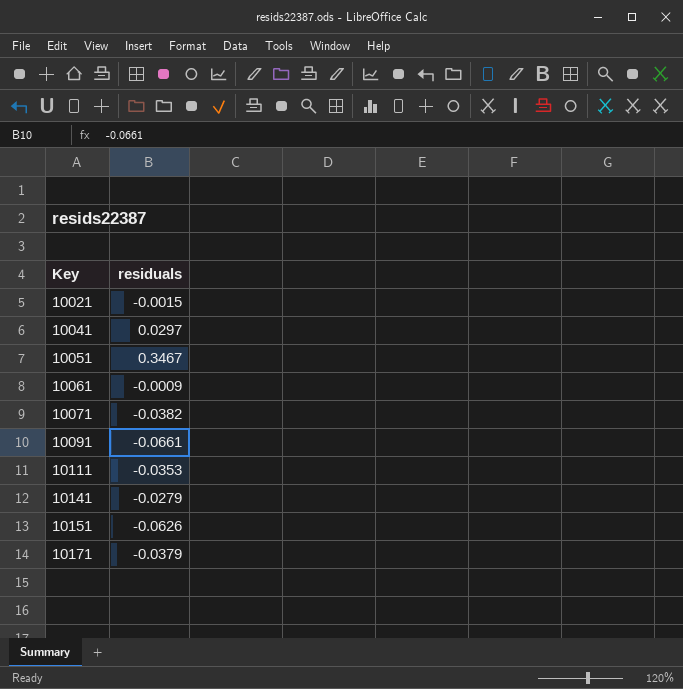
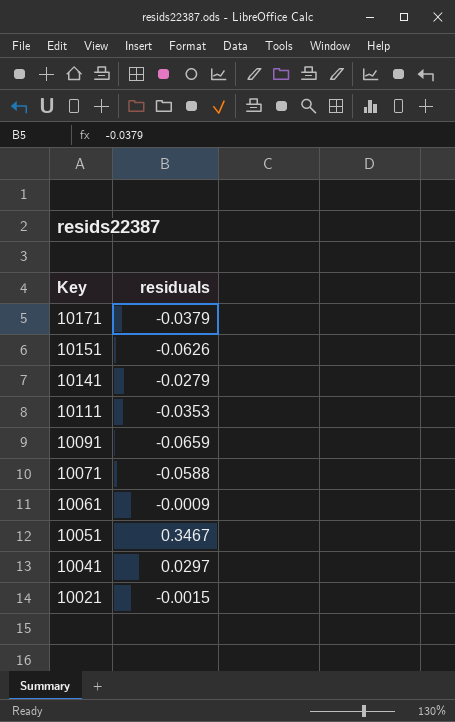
row order: Key ascending -> Key descending
10091 | residuals: -0.0661 -> -0.0659
10071 | residuals: -0.0382 -> -0.0588

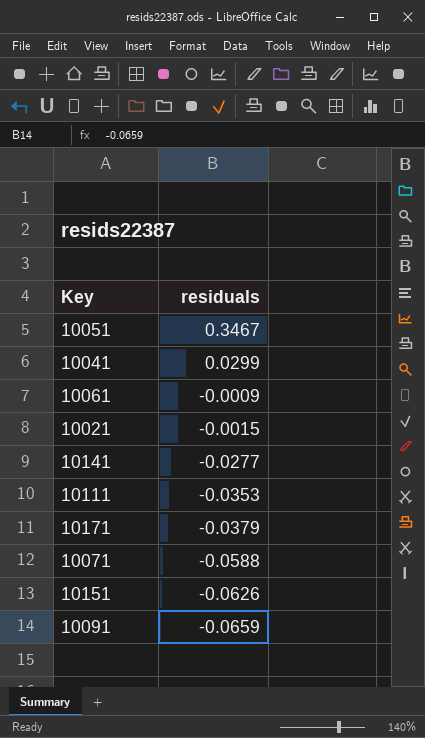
row order: Key descending -> residuals descending
10041 | residuals: 0.0297 -> 0.0299
10141 | residuals: -0.0279 -> -0.0277

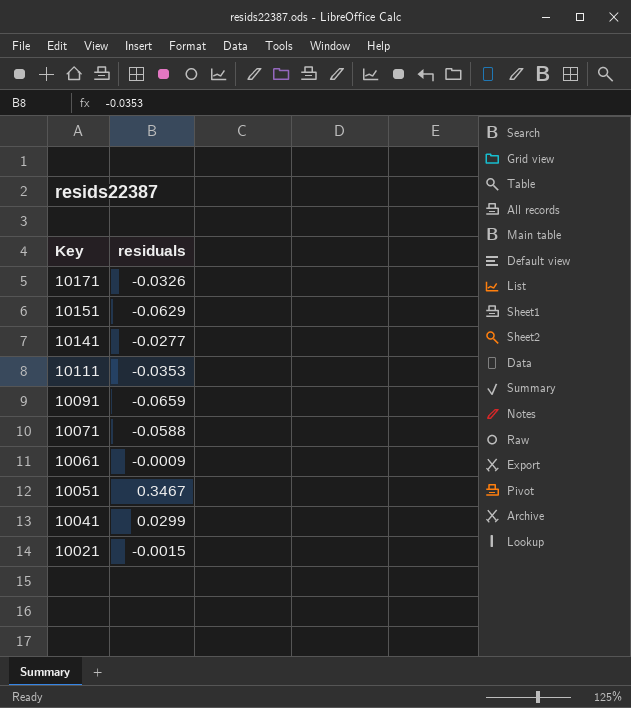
row order: residuals descending -> Key descending
10171 | residuals: -0.0379 -> -0.0326
10151 | residuals: -0.0626 -> -0.0629

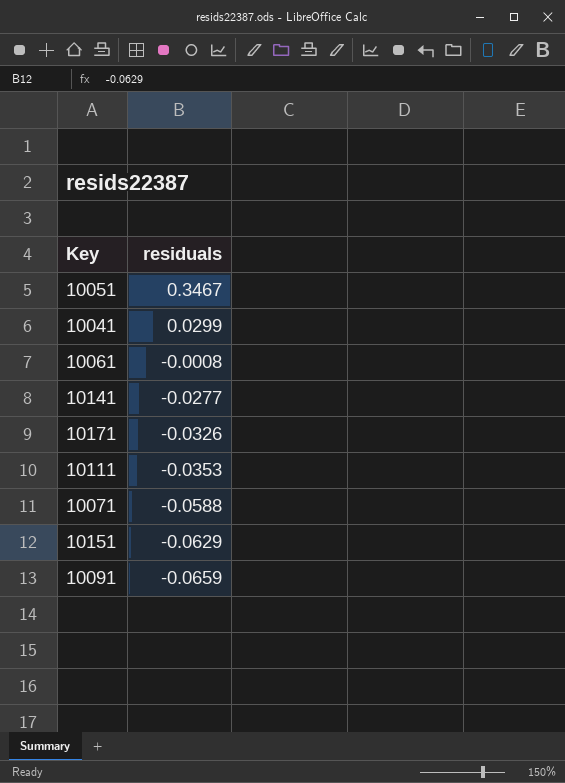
row order: Key descending -> residuals descending
row 10021: -0.0015 -> none
10061 | residuals: -0.0009 -> -0.0008

